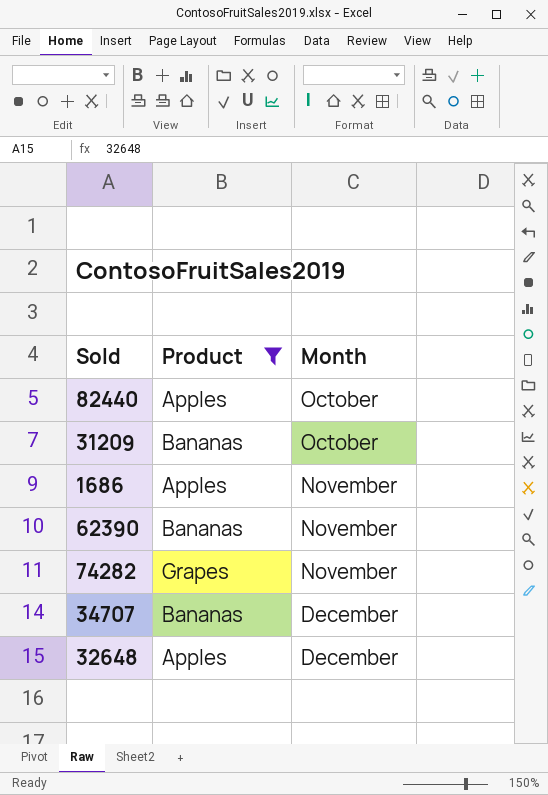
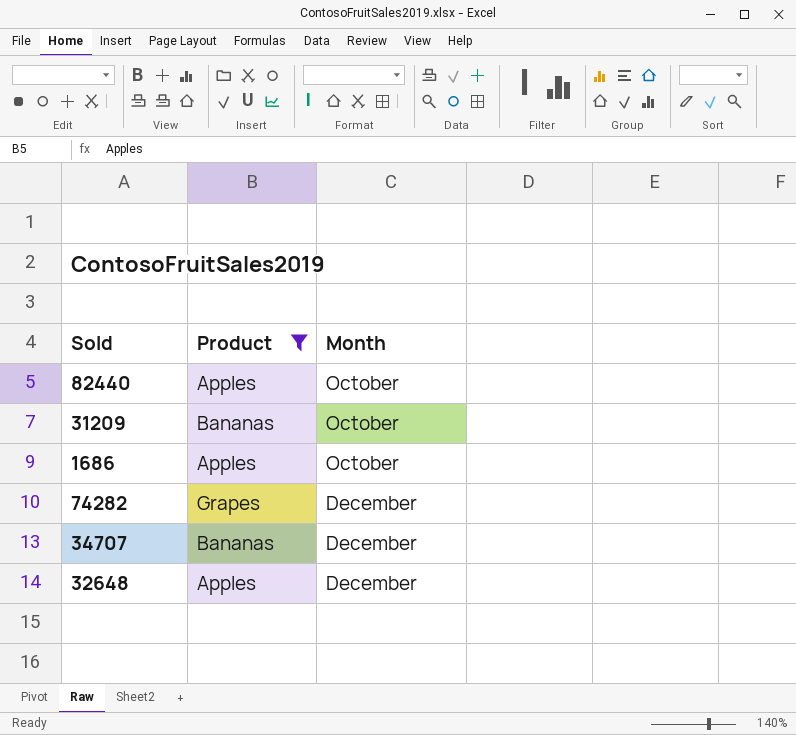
row 62390: Bananas | November -> none
1686 | Month: November -> October
74282 | Month: November -> December

